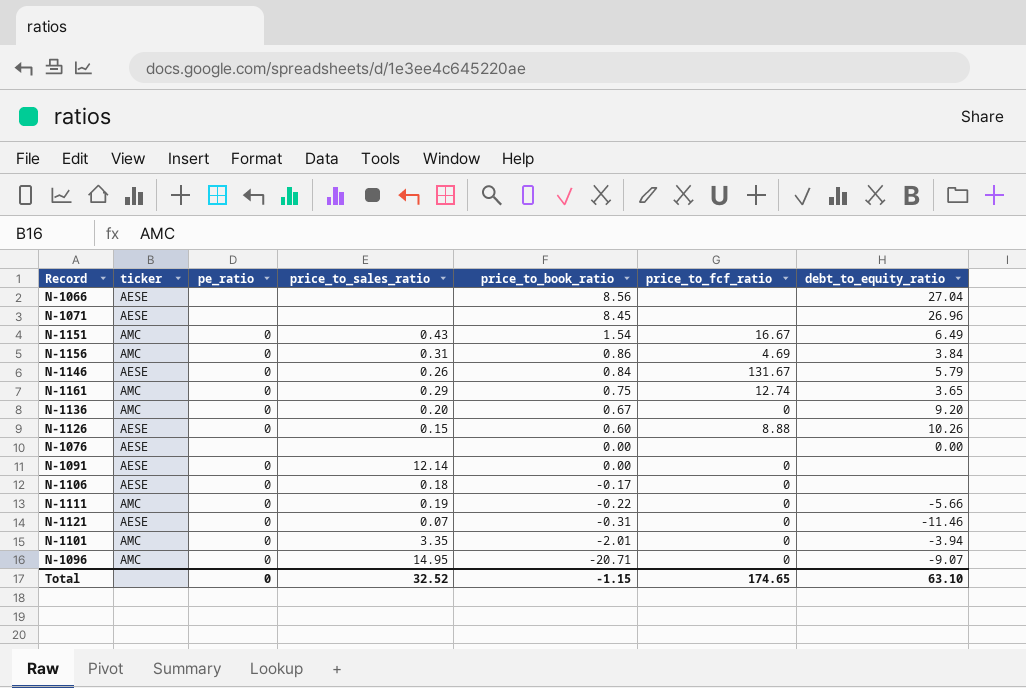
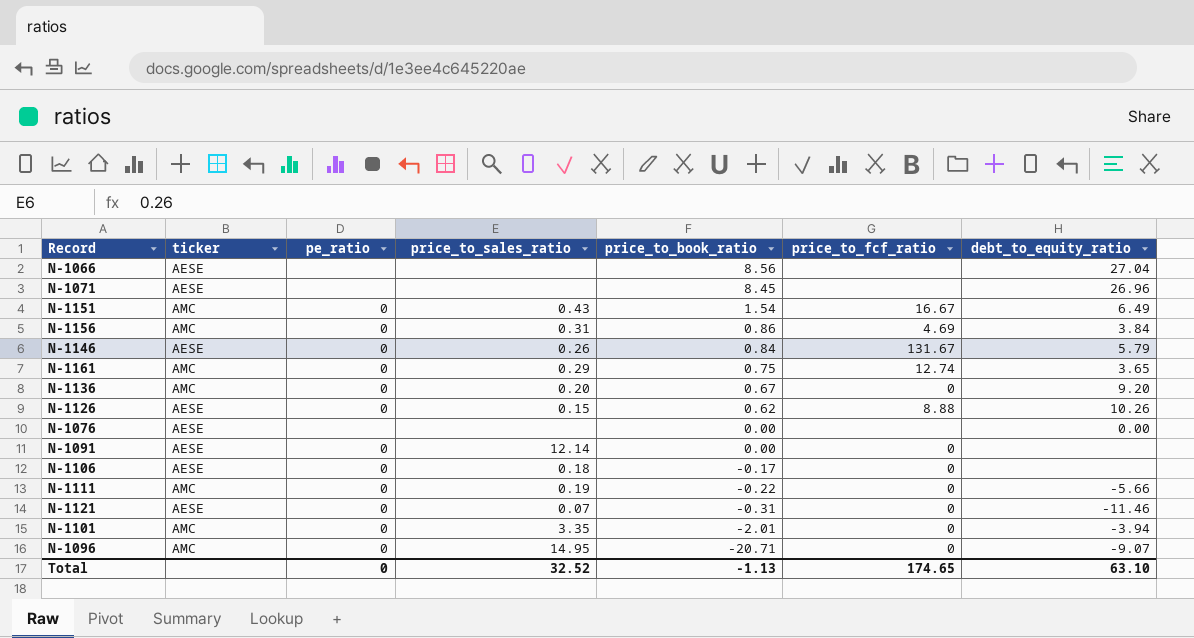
N-1126 | price_to_book_ratio: 0.60 -> 0.62
Total | price_to_book_ratio: -1.15 -> -1.13

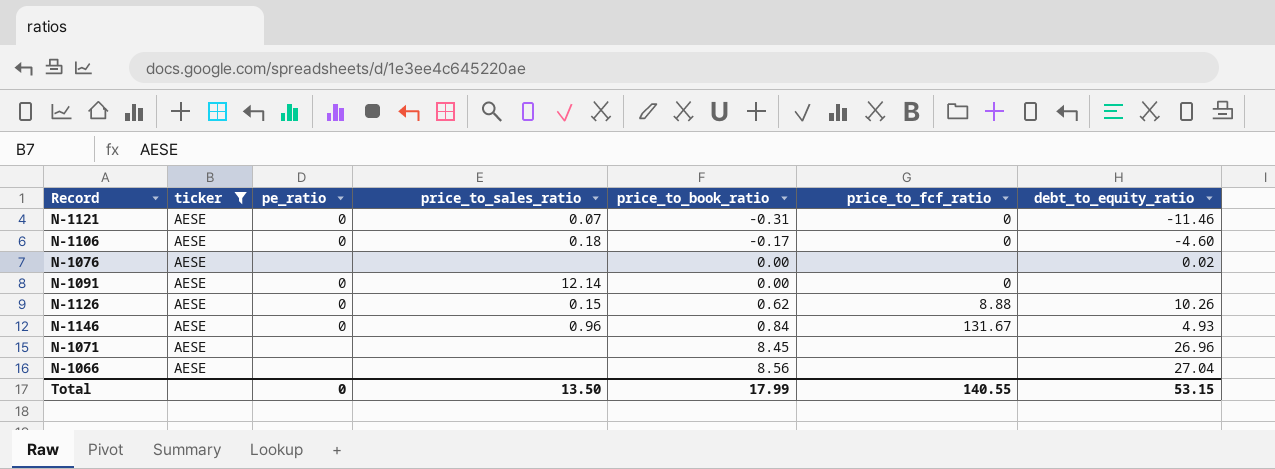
filter: none -> ticker = AESE
row order: price_to_book_ratio descending -> price_to_book_ratio ascending
N-1106 | debt_to_equity_ratio: none -> -4.60
N-1076 | debt_to_equity_ratio: 0.00 -> 0.02
N-1146 | price_to_sales_ratio: 0.26 -> 0.96
N-1146 | debt_to_equity_ratio: 5.79 -> 4.93
Total | price_to_sales_ratio: 32.52 -> 13.50
Total | price_to_book_ratio: -1.13 -> 17.99
Total | price_to_fcf_ratio: 174.65 -> 140.55
Total | debt_to_equity_ratio: 63.10 -> 53.15

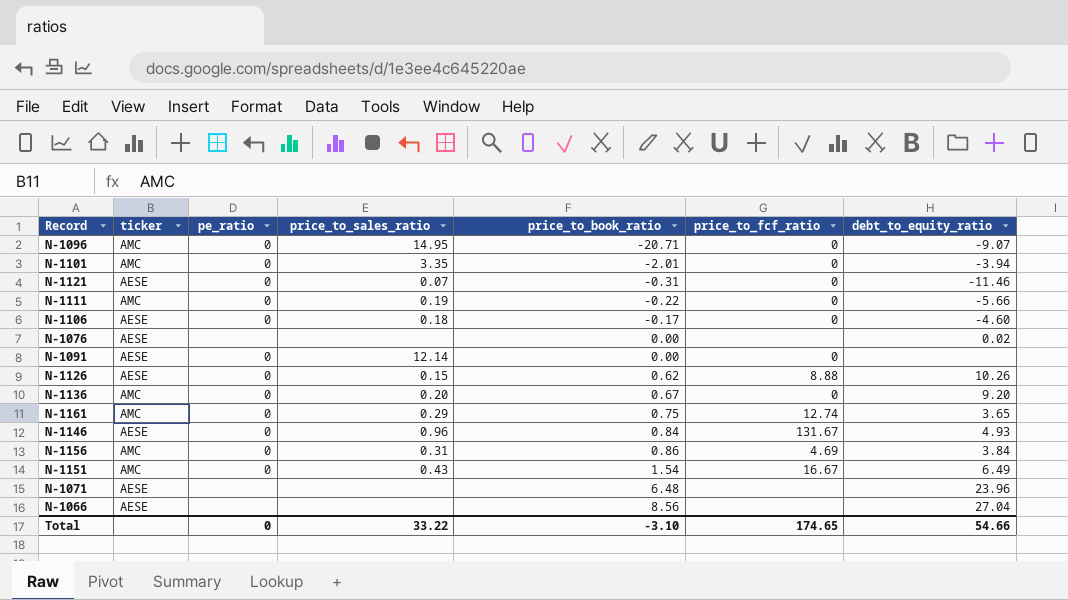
filter: ticker = AESE -> none
N-1071 | price_to_book_ratio: 8.45 -> 6.48
N-1071 | debt_to_equity_ratio: 26.96 -> 23.96
Total | price_to_sales_ratio: 13.50 -> 33.22
Total | price_to_book_ratio: 17.99 -> -3.10
Total | price_to_fcf_ratio: 140.55 -> 174.65
Total | debt_to_equity_ratio: 53.15 -> 54.66

